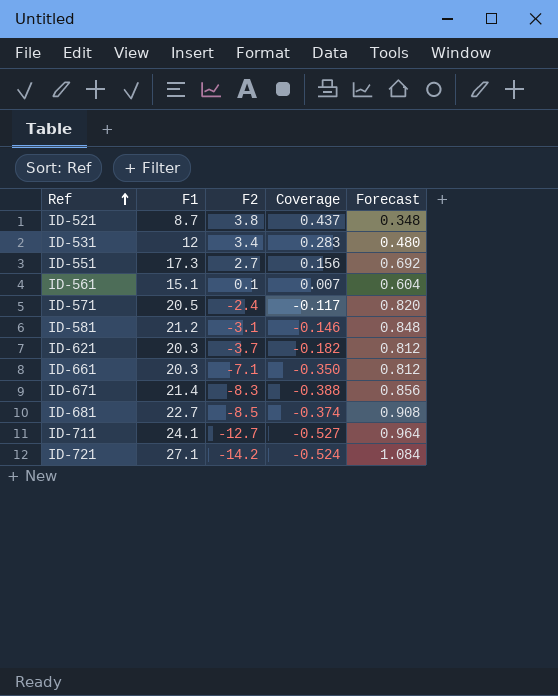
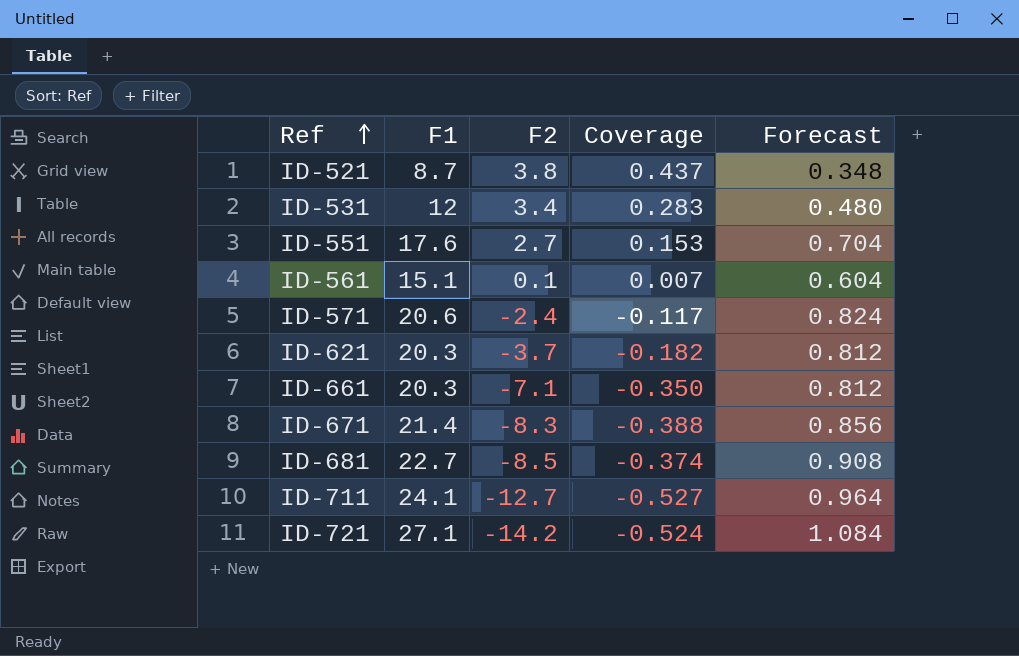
row ID-581: 21.2 | -3.1 | -0.146 | 0.848 -> none
ID-551 | F1: 17.3 -> 17.6
ID-551 | Coverage: 0.156 -> 0.153
ID-551 | Forecast: 0.692 -> 0.704
ID-571 | F1: 20.5 -> 20.6
ID-571 | Forecast: 0.820 -> 0.824

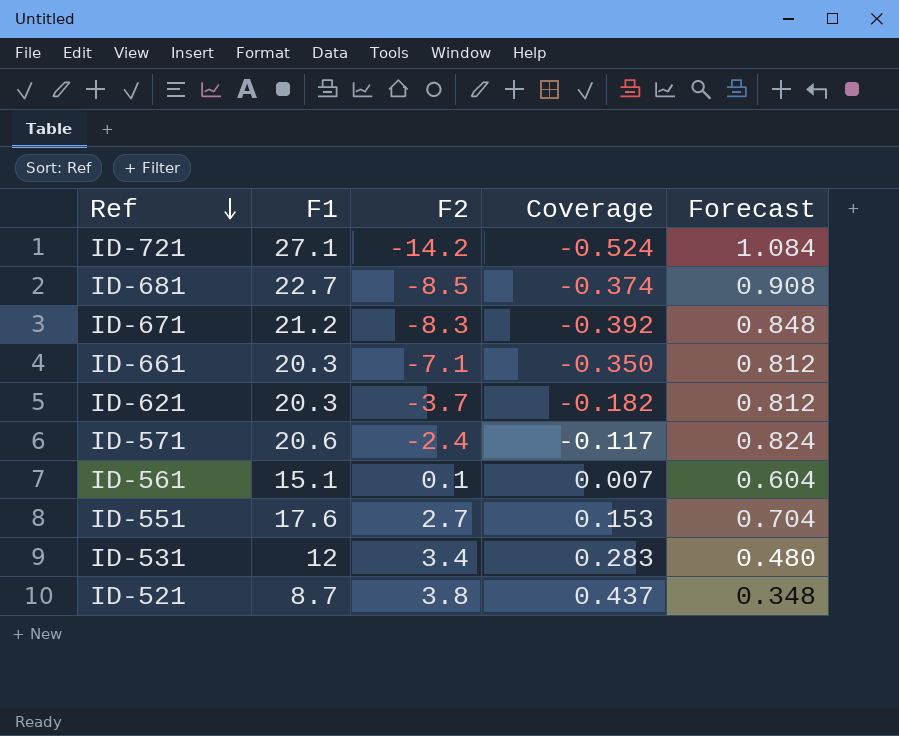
row order: Ref ascending -> Ref descending
row ID-711: 24.1 | -12.7 | -0.527 | 0.964 -> none
ID-671 | F1: 21.4 -> 21.2
ID-671 | Coverage: -0.388 -> -0.392
ID-671 | Forecast: 0.856 -> 0.848

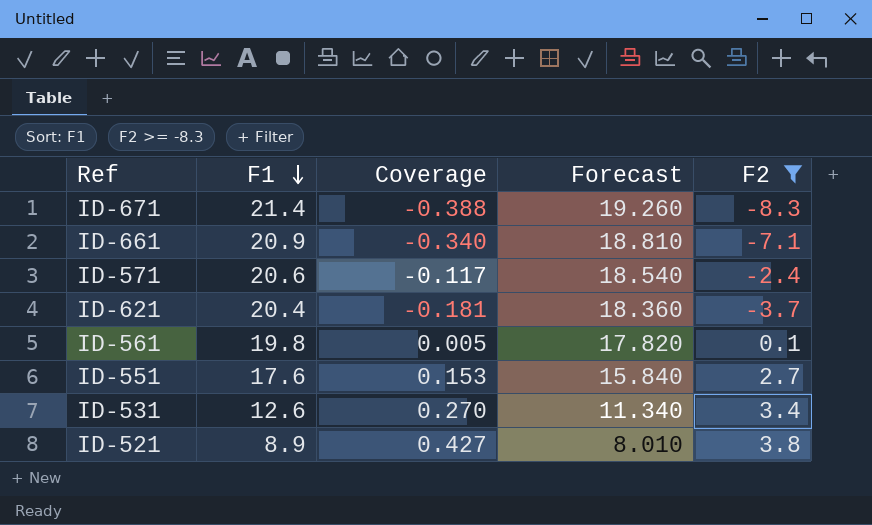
filter: none -> F2 >= -8.3
row order: Ref descending -> F1 descending
column Forecast | formula: [F1] * 0.04 -> [F1] * 0.9
column F2 | position: 3 -> 5
ID-671 | F1: 21.2 -> 21.4
ID-671 | Coverage: -0.392 -> -0.388
ID-661 | F1: 20.3 -> 20.9
ID-661 | Coverage: -0.350 -> -0.340
ID-621 | F1: 20.3 -> 20.4
ID-621 | Coverage: -0.182 -> -0.181
ID-561 | F1: 15.1 -> 19.8
ID-561 | Coverage: 0.007 -> 0.005
ID-531 | F1: 12 -> 12.6
ID-531 | Coverage: 0.283 -> 0.270
ID-521 | F1: 8.7 -> 8.9
ID-521 | Coverage: 0.437 -> 0.427

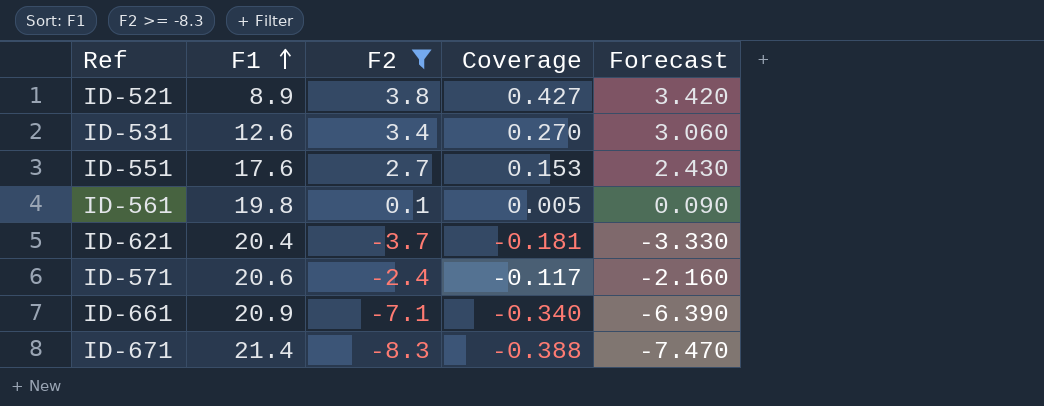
row order: F1 descending -> F1 ascending
column F2 | position: 5 -> 3
column Forecast | formula: [F1] * 0.9 -> [F2] * 0.9

